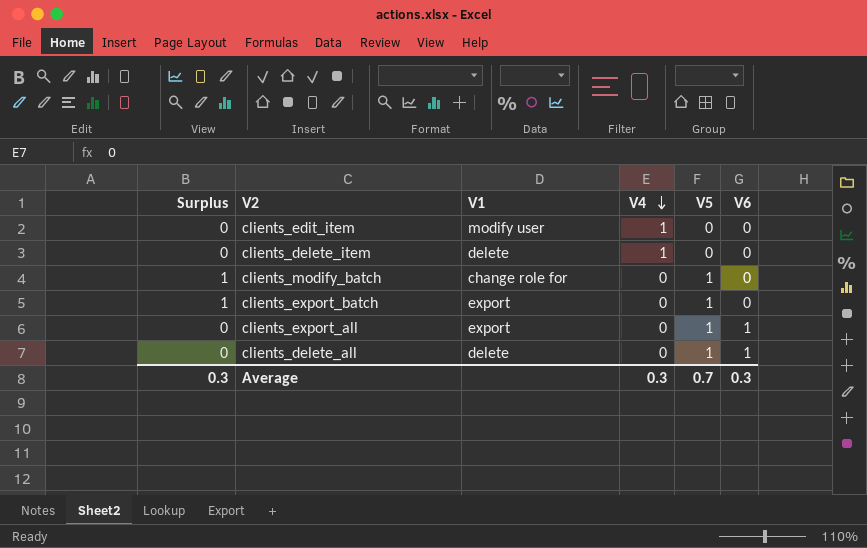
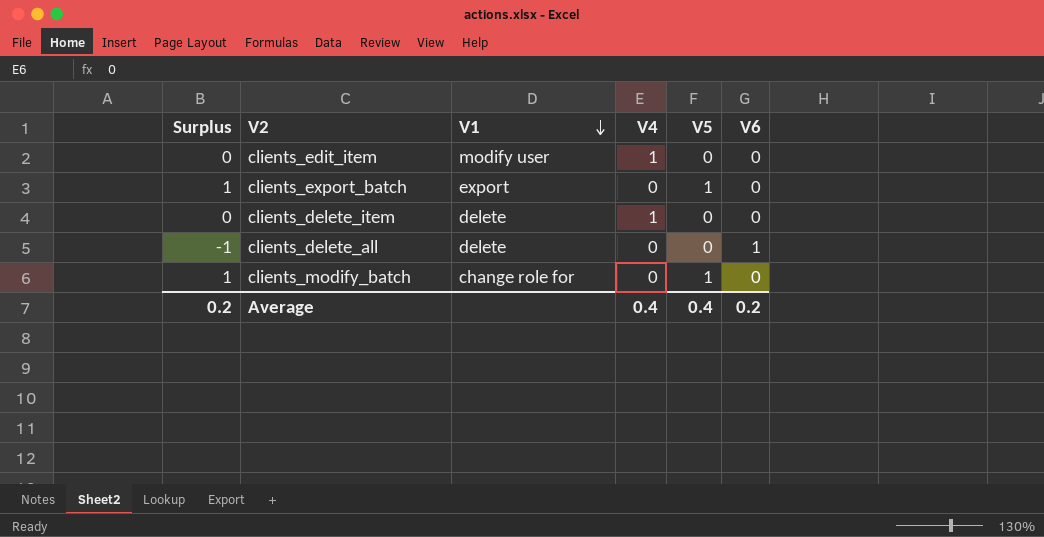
row order: V4 descending -> V1 descending
row clients_export_all: 0 | export | 0 | 1 | 1 -> none
clients_delete_all | Surplus: 0 -> -1
clients_delete_all | V5: 1 -> 0
Average | Surplus: 0.3 -> 0.2
Average | V4: 0.3 -> 0.4
Average | V5: 0.7 -> 0.4
Average | V6: 0.3 -> 0.2

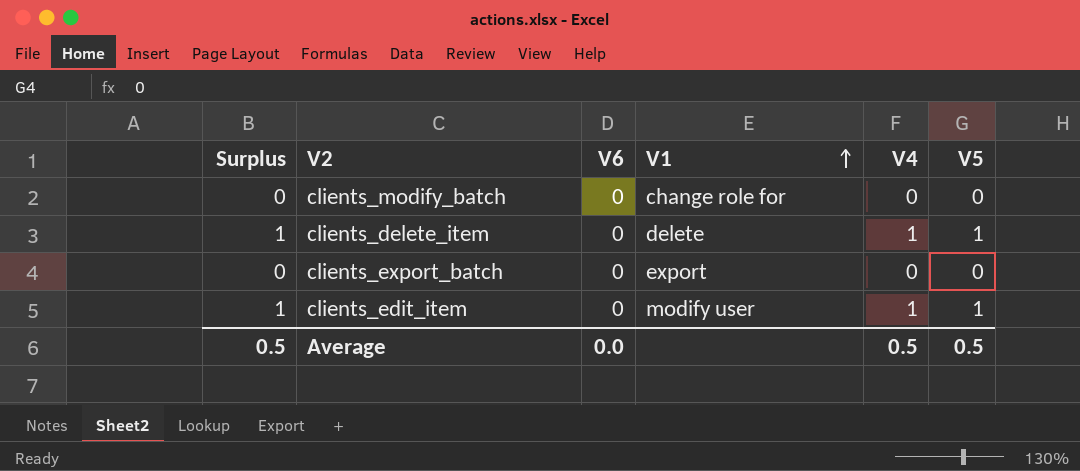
row order: V1 descending -> V1 ascending
column V6 | position: 6 -> 3
row clients_delete_all: -1 | delete | 0 | 0 | 1 -> none
clients_modify_batch | Surplus: 1 -> 0
clients_modify_batch | V5: 1 -> 0
clients_delete_item | Surplus: 0 -> 1
clients_delete_item | V5: 0 -> 1
clients_export_batch | Surplus: 1 -> 0
clients_export_batch | V5: 1 -> 0
clients_edit_item | Surplus: 0 -> 1
clients_edit_item | V5: 0 -> 1
Average | Surplus: 0.2 -> 0.5
Average | V6: 0.2 -> 0.0
Average | V4: 0.4 -> 0.5
Average | V5: 0.4 -> 0.5

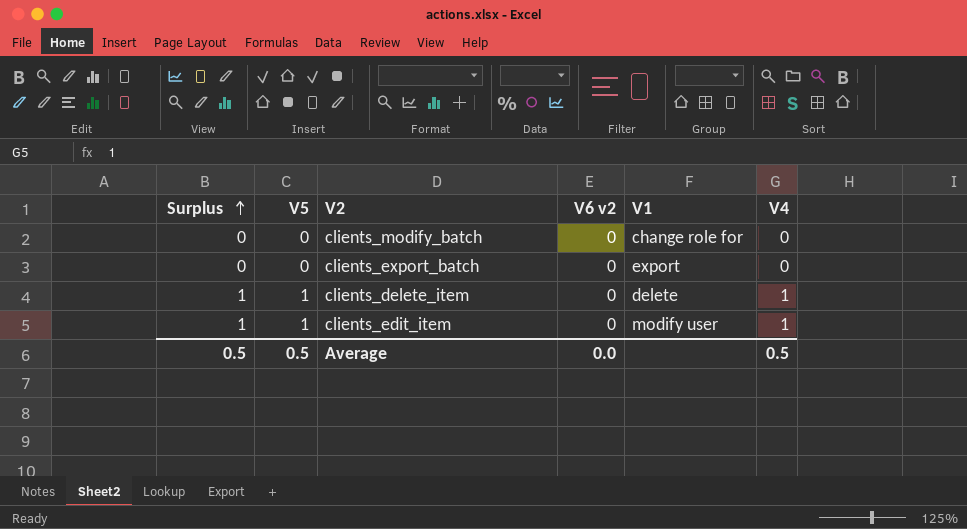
row order: V1 ascending -> Surplus ascending
column V5 | position: 6 -> 2
column name: V6 -> V6 v2

